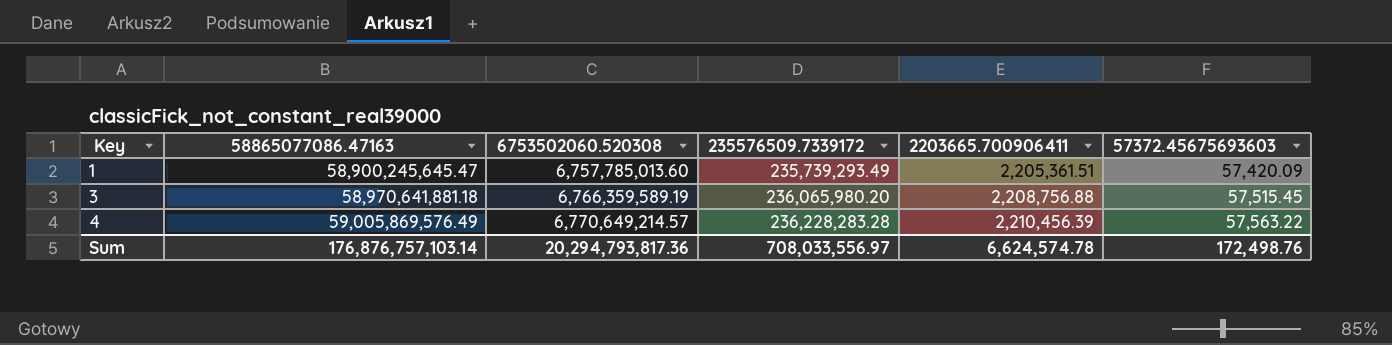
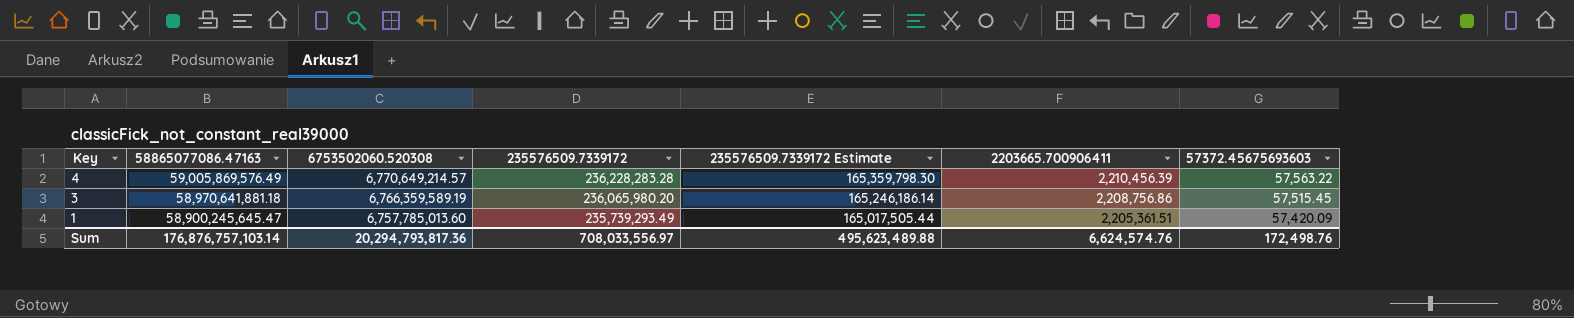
row order: Key ascending -> Key descending
column 235576509.7339172 Estimate | formula: none -> [235576509.7339172] * 0.7
3 | 2203665.700906411: 2,208,756.88 -> 2,208,756.86
Sum | 2203665.700906411: 6,624,574.78 -> 6,624,574.76

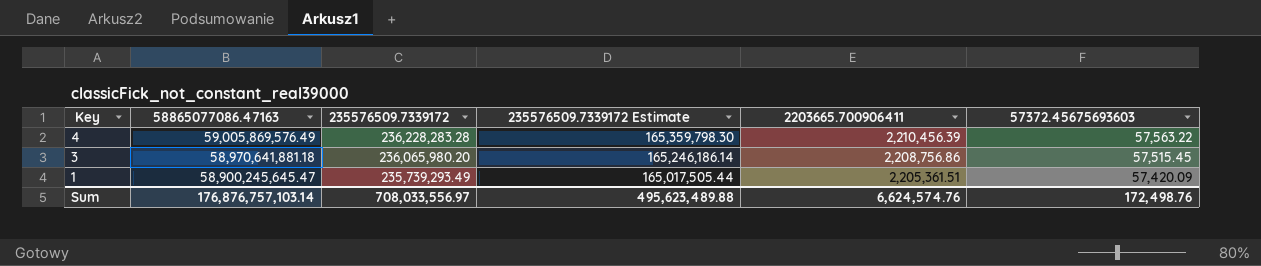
column 6753502060.520308 | position: 3 -> none

